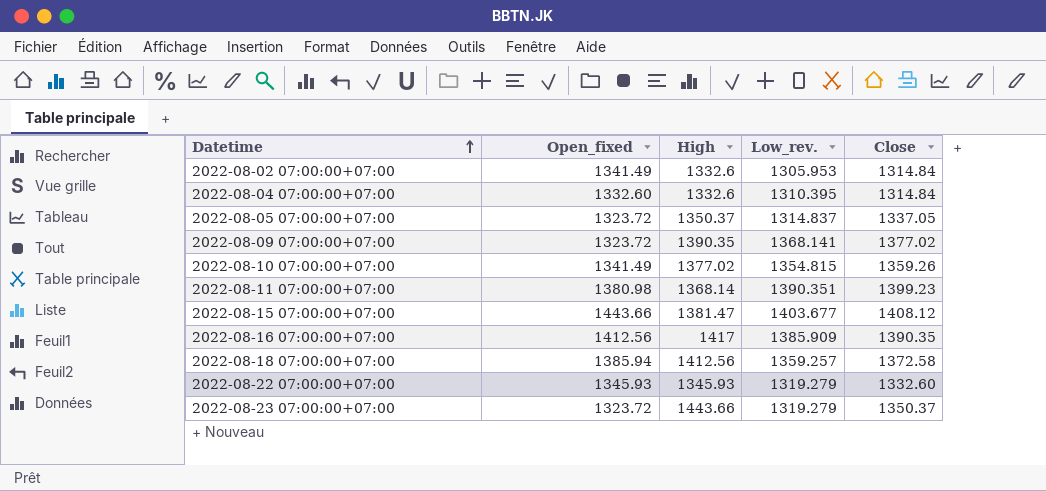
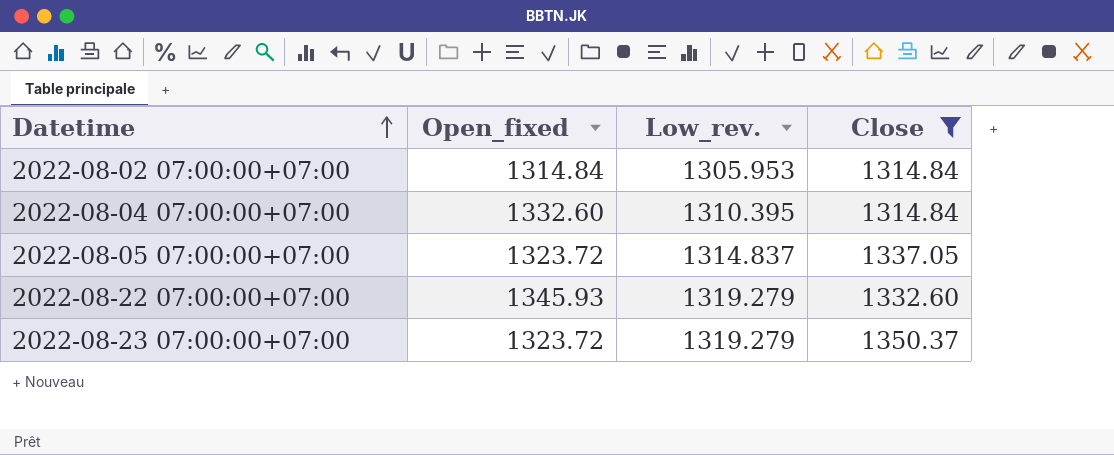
filter: none -> Close <= 1350.37
column High | position: 3 -> none
2022-08-02 07:00:00+07:00 | Open_fixed: 1341.49 -> 1314.84

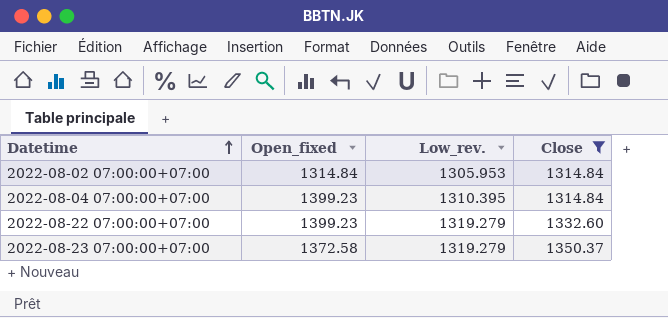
row 2022-08-05 07:00:00+07:00: 1323.72 | 1314.837 | 1337.05 -> none
2022-08-04 07:00:00+07:00 | Open_fixed: 1332.60 -> 1399.23
2022-08-22 07:00:00+07:00 | Open_fixed: 1345.93 -> 1399.23
2022-08-23 07:00:00+07:00 | Open_fixed: 1323.72 -> 1372.58

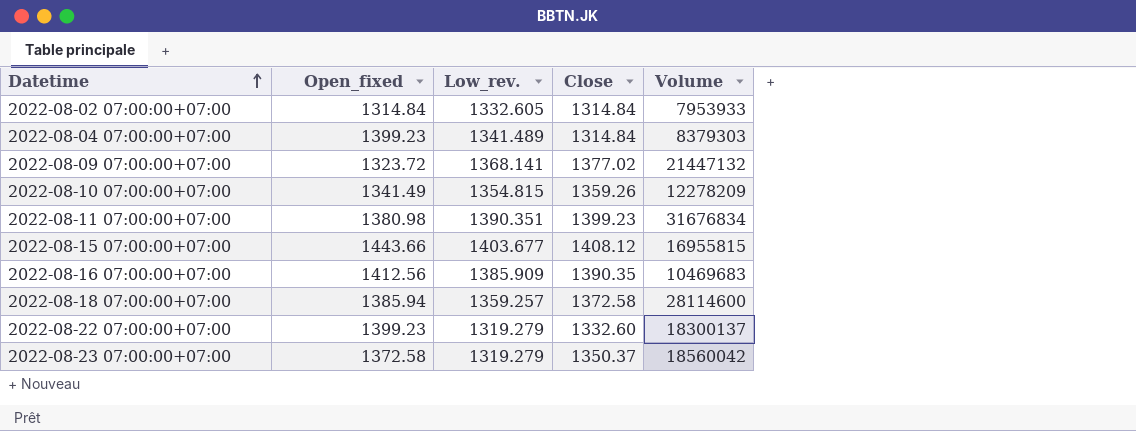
filter: Close <= 1350.37 -> none
column Volume | position: none -> 5
2022-08-02 07:00:00+07:00 | Low_rev.: 1305.953 -> 1332.605
2022-08-04 07:00:00+07:00 | Low_rev.: 1310.395 -> 1341.489

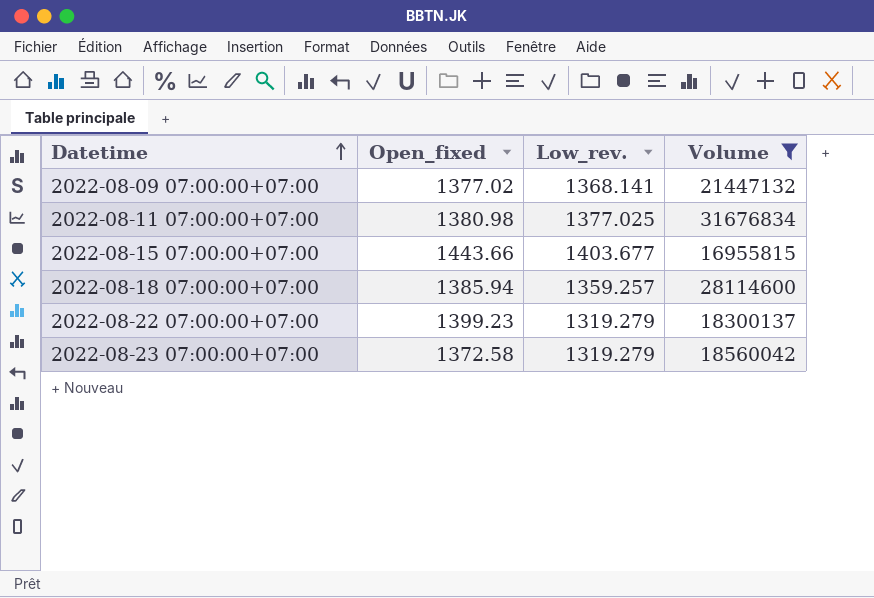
filter: none -> Volume >= 16955815
column Close | position: 4 -> none
2022-08-09 07:00:00+07:00 | Open_fixed: 1323.72 -> 1377.02
2022-08-11 07:00:00+07:00 | Low_rev.: 1390.351 -> 1377.025

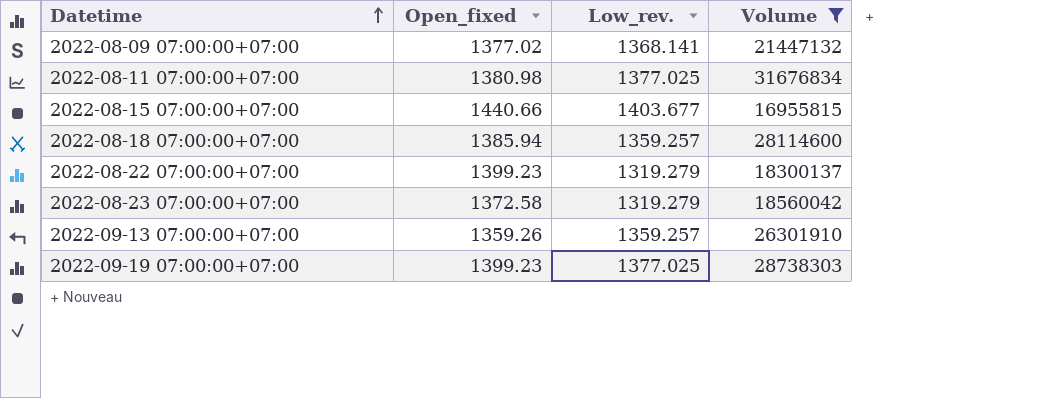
2022-08-15 07:00:00+07:00 | Open_fixed: 1443.66 -> 1440.66
row 2022-09-13 07:00:00+07:00: none -> 1359.26 | 1359.257 | 26301910
row 2022-09-19 07:00:00+07:00: none -> 1399.23 | 1377.025 | 28738303

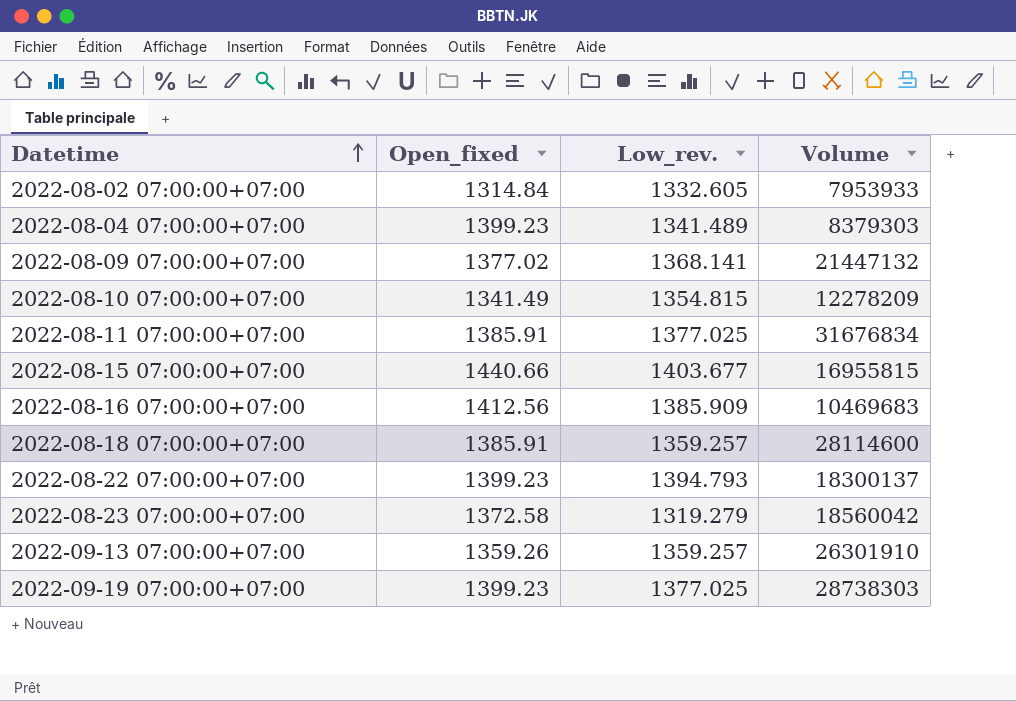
filter: Volume >= 16955815 -> none
2022-08-11 07:00:00+07:00 | Open_fixed: 1380.98 -> 1385.91
2022-08-18 07:00:00+07:00 | Open_fixed: 1385.94 -> 1385.91
2022-08-22 07:00:00+07:00 | Low_rev.: 1319.279 -> 1394.793

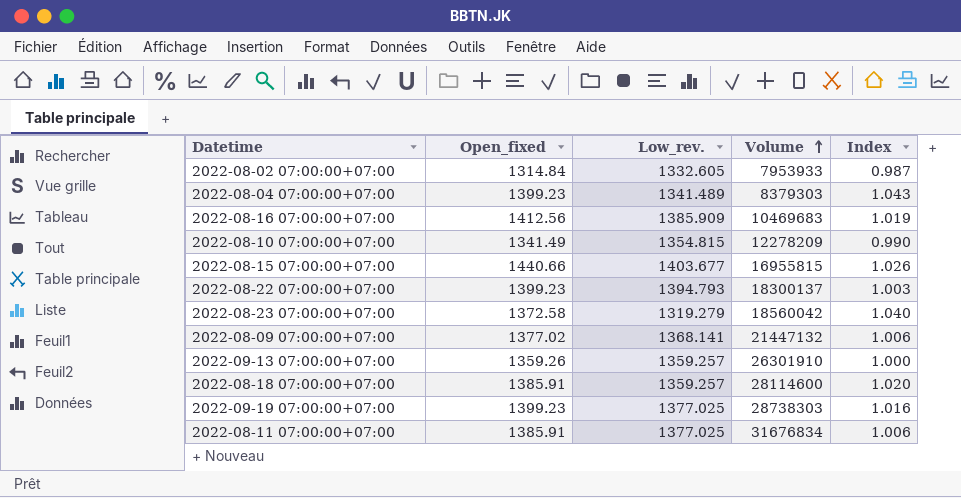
row order: Datetime ascending -> Volume ascending
column Index | formula: none -> [Open_fixed] / [Low_rev.]

